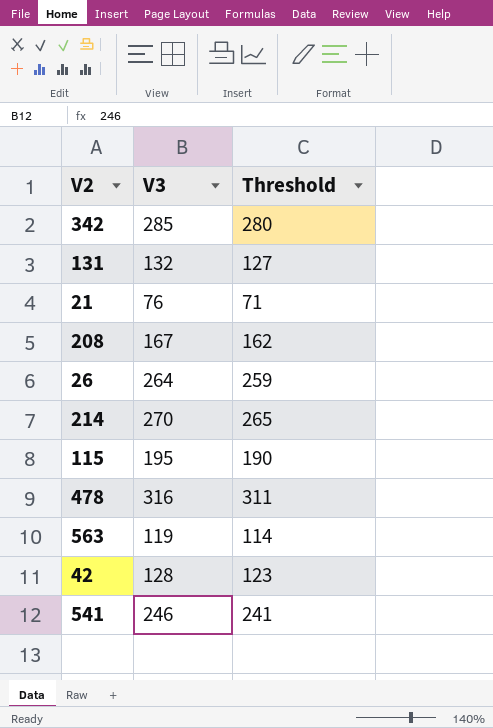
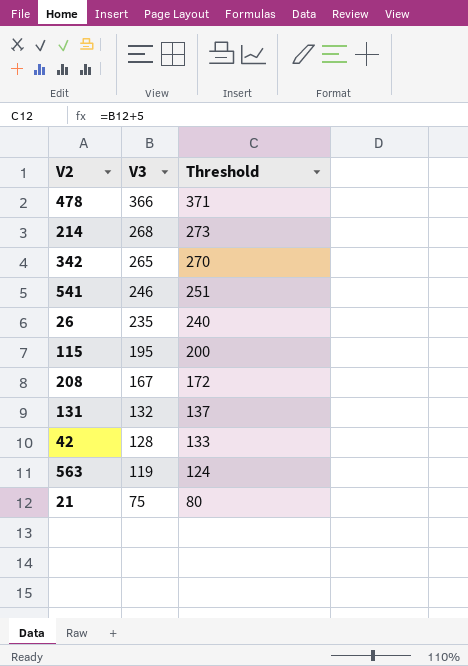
row order: none -> V3 descending
column Threshold | formula: [V3] - 5 -> [V3] + 5
478 | V3: 316 -> 366
214 | V3: 270 -> 268
342 | V3: 285 -> 265
26 | V3: 264 -> 235
21 | V3: 76 -> 75

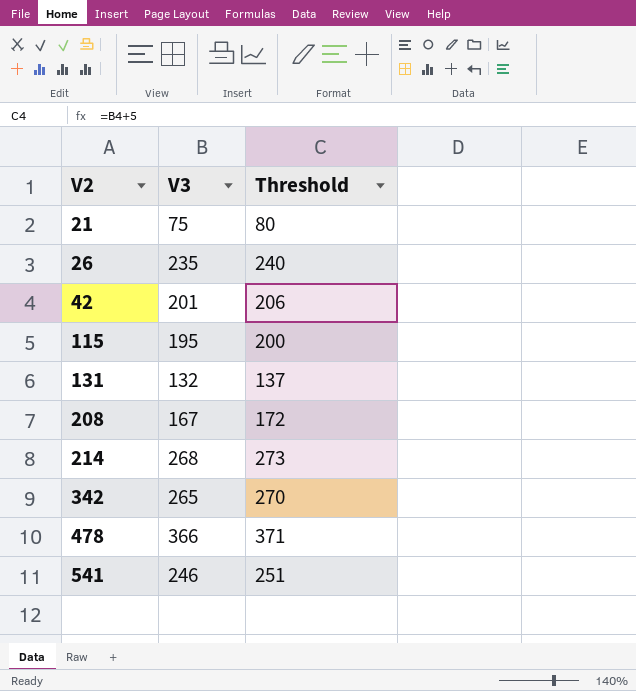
row order: V3 descending -> V2 ascending
row 563: 119 | 124 -> none
42 | V3: 128 -> 201
42 | Threshold: 133 -> 206

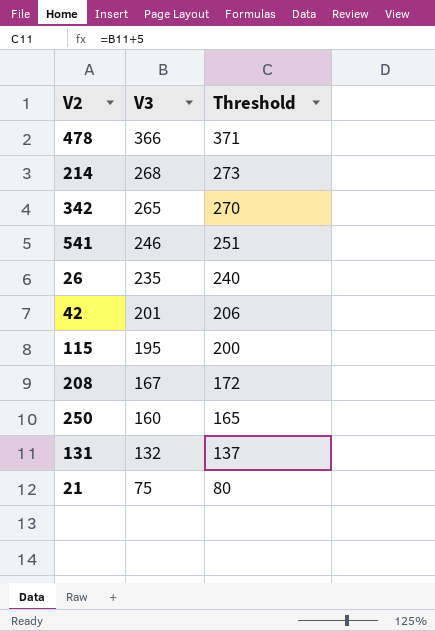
row order: V2 ascending -> V3 descending
row 250: none -> 160 | 165

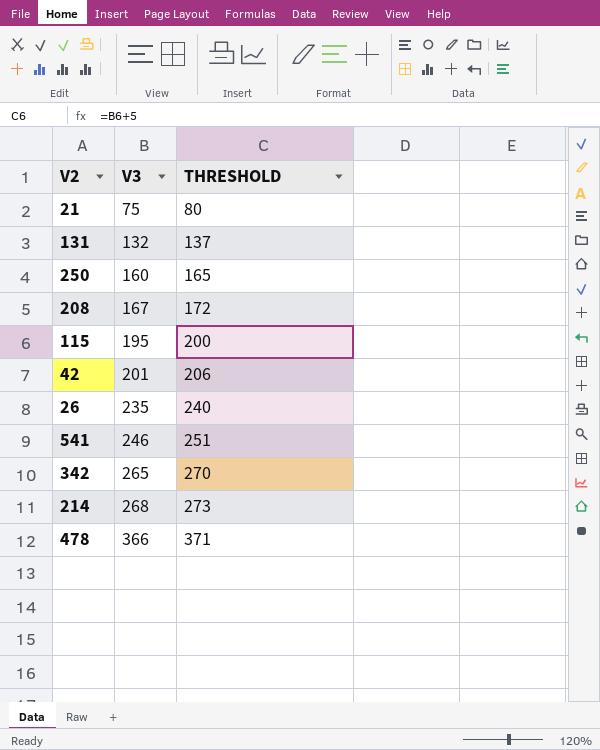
row order: V3 descending -> V3 ascending
column name: Threshold -> THRESHOLD

